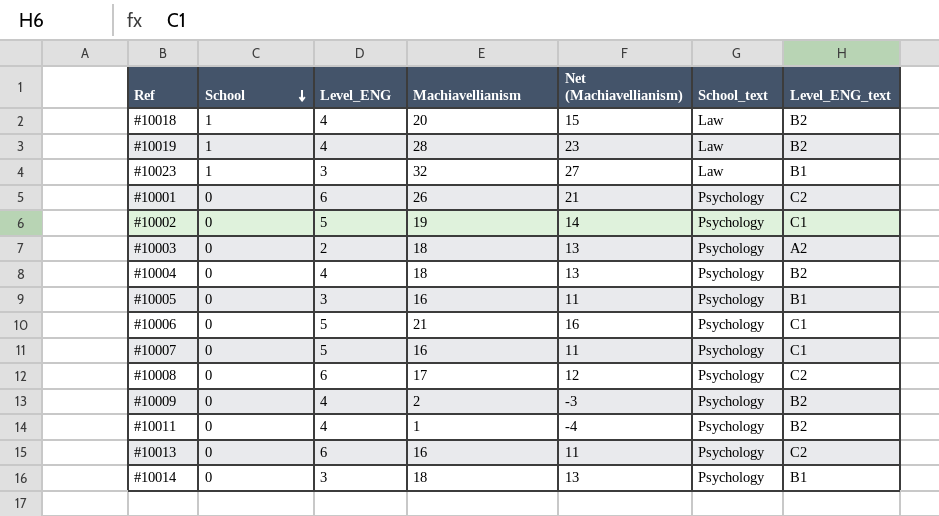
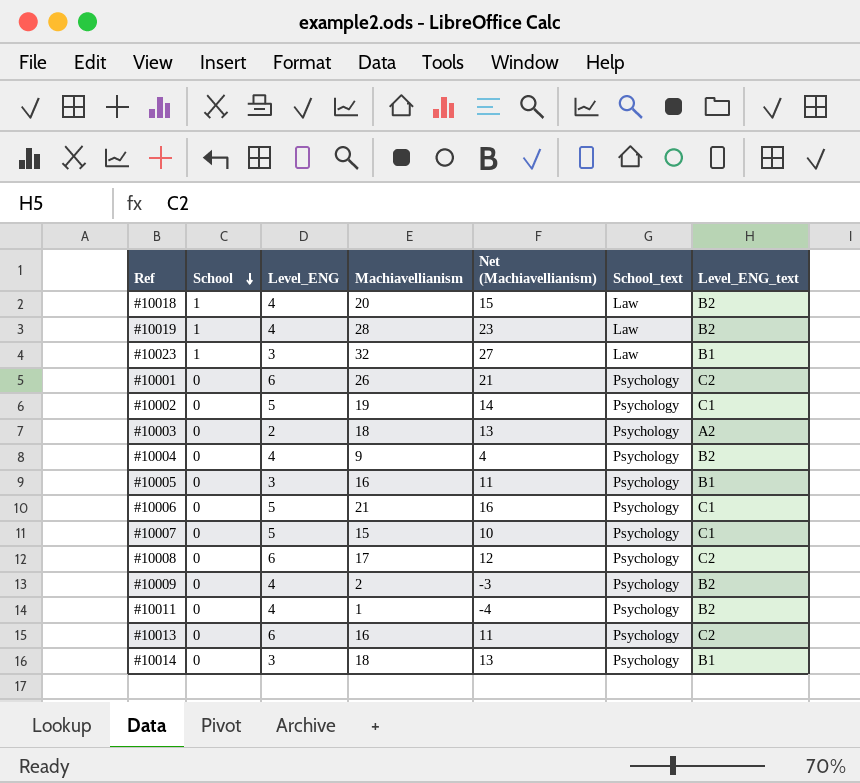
#10004 | Machiavellianism: 18 -> 9
#10004 | Net (Machiavellianism): 13 -> 4
#10007 | Machiavellianism: 16 -> 15
#10007 | Net (Machiavellianism): 11 -> 10

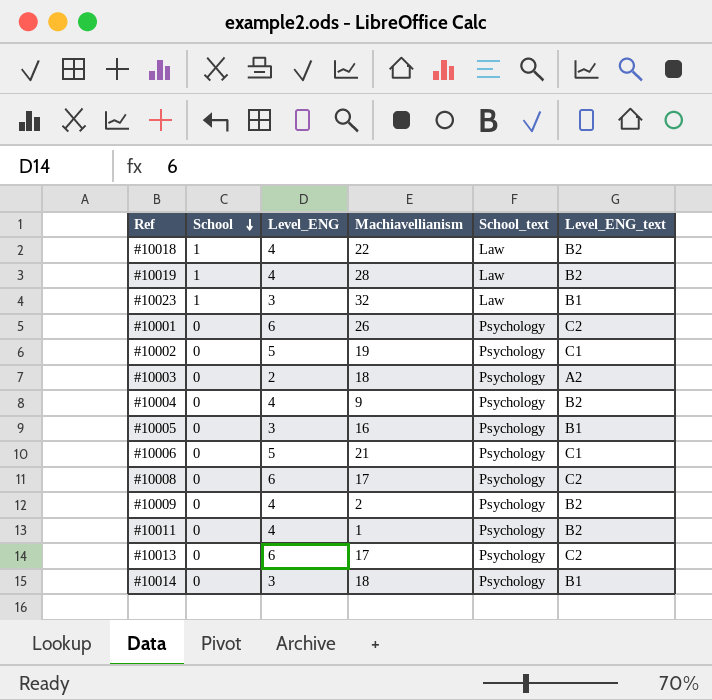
column Net (Machiavellianism) | formula: [Machiavellianism] - 5 -> none
row #10007: 0 | 5 | 15 | 10 | Psychology | C1 -> none
#10018 | Machiavellianism: 20 -> 22
#10013 | Machiavellianism: 16 -> 17

